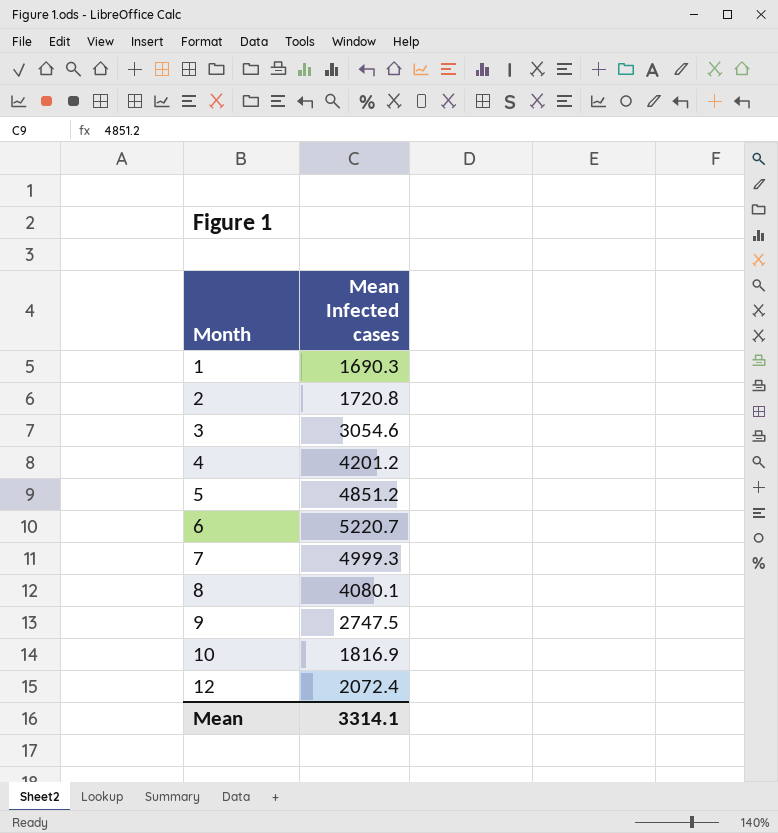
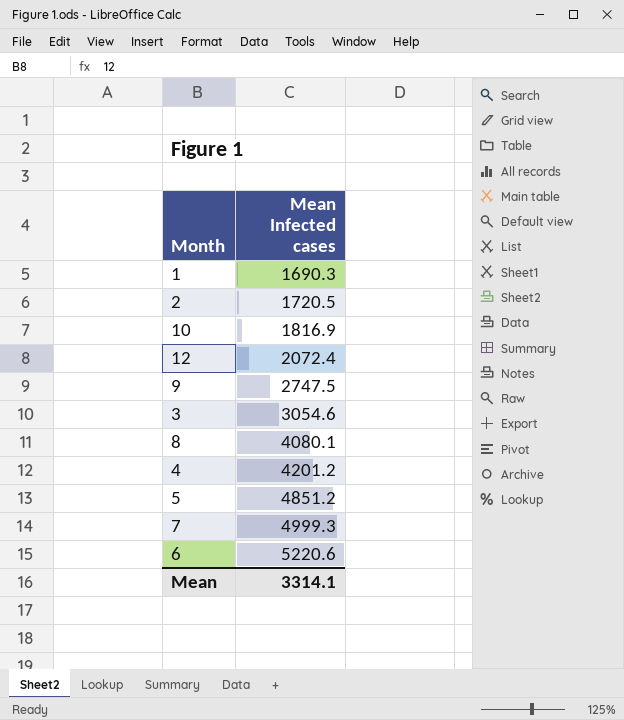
row order: Month ascending -> Mean Infected cases ascending
2 | Mean Infected cases: 1720.8 -> 1720.5
6 | Mean Infected cases: 5220.7 -> 5220.6

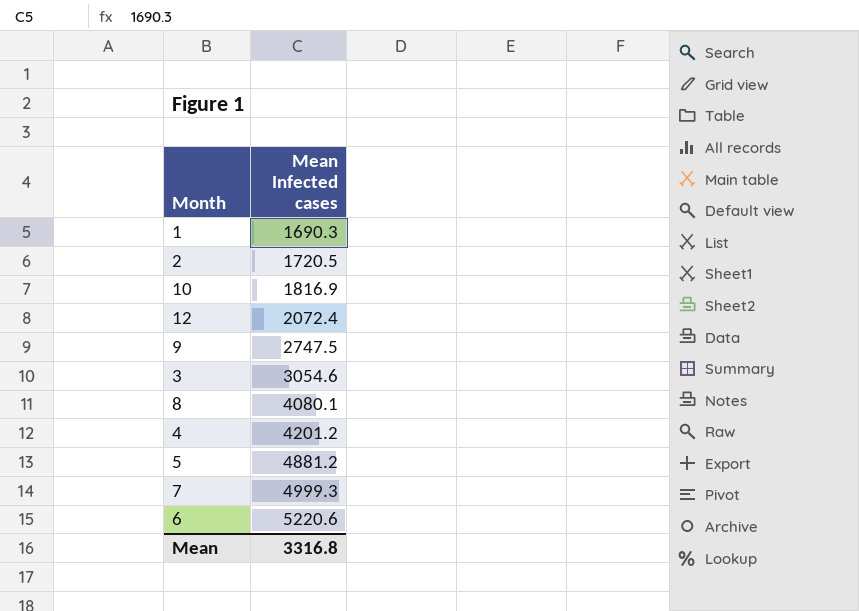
5 | Mean Infected cases: 4851.2 -> 4881.2
Mean | Mean Infected cases: 3314.1 -> 3316.8

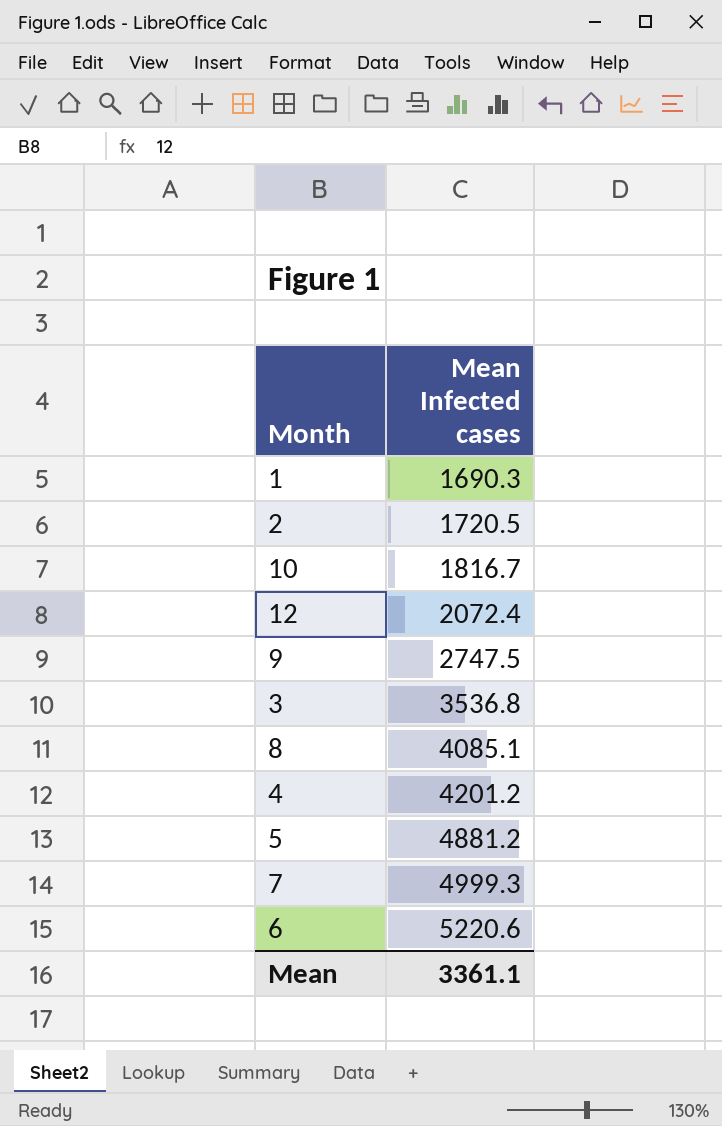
10 | Mean Infected cases: 1816.9 -> 1816.7
3 | Mean Infected cases: 3054.6 -> 3536.8
8 | Mean Infected cases: 4080.1 -> 4085.1
Mean | Mean Infected cases: 3316.8 -> 3361.1

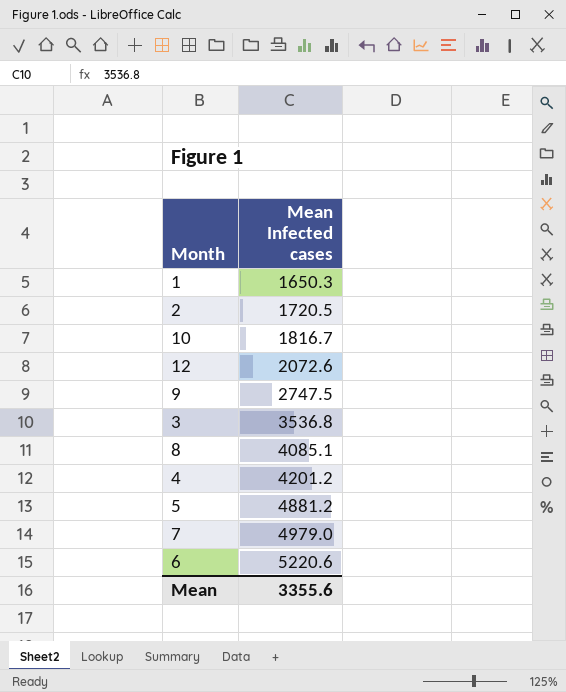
1 | Mean Infected cases: 1690.3 -> 1650.3
12 | Mean Infected cases: 2072.4 -> 2072.6
7 | Mean Infected cases: 4999.3 -> 4979.0
Mean | Mean Infected cases: 3361.1 -> 3355.6

